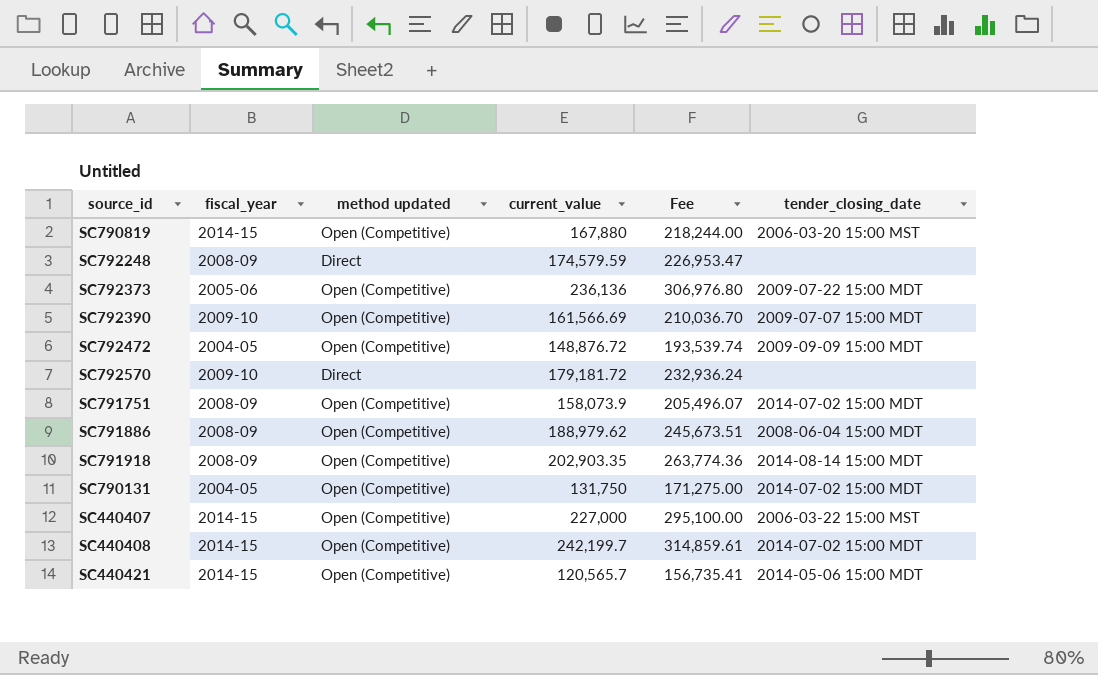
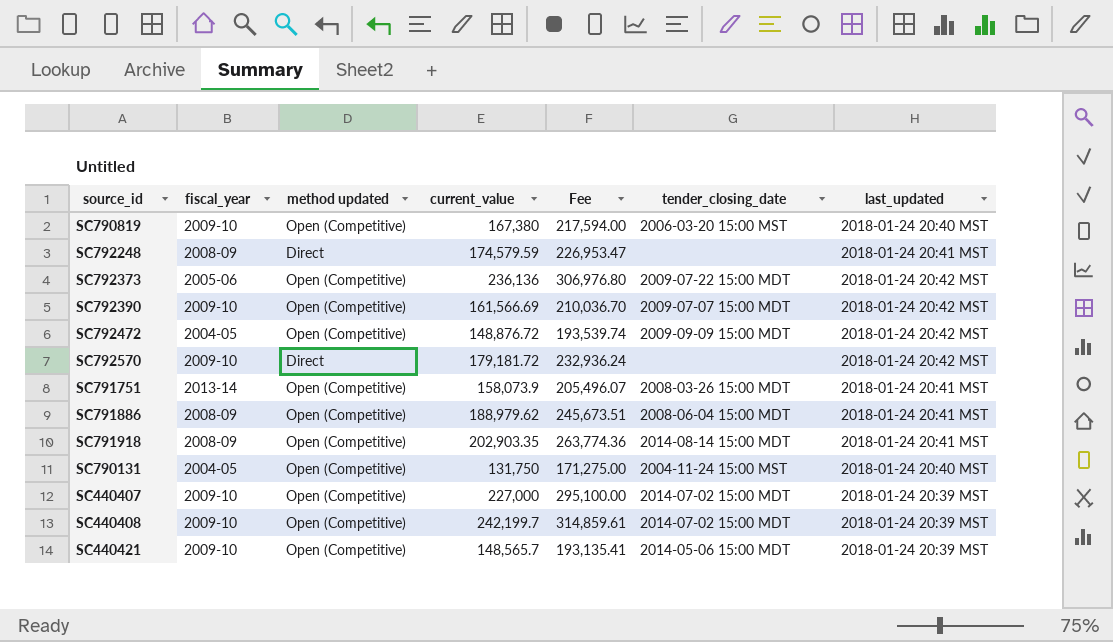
column last_updated | position: none -> 7
SC790819 | fiscal_year: 2014-15 -> 2009-10
SC790819 | current_value: 167,880 -> 167,380
SC790819 | Fee: 218,244.00 -> 217,594.00
SC791751 | fiscal_year: 2008-09 -> 2013-14
SC791751 | tender_closing_date: 2014-07-02 15:00 MDT -> 2008-03-26 15:00 MDT
SC790131 | tender_closing_date: 2014-07-02 15:00 MDT -> 2004-11-24 15:00 MST
SC440407 | fiscal_year: 2014-15 -> 2009-10
SC440407 | tender_closing_date: 2006-03-22 15:00 MST -> 2014-07-02 15:00 MDT
SC440408 | fiscal_year: 2014-15 -> 2009-10
SC440421 | fiscal_year: 2014-15 -> 2009-10
SC440421 | current_value: 120,565.7 -> 148,565.7
SC440421 | Fee: 156,735.41 -> 193,135.41

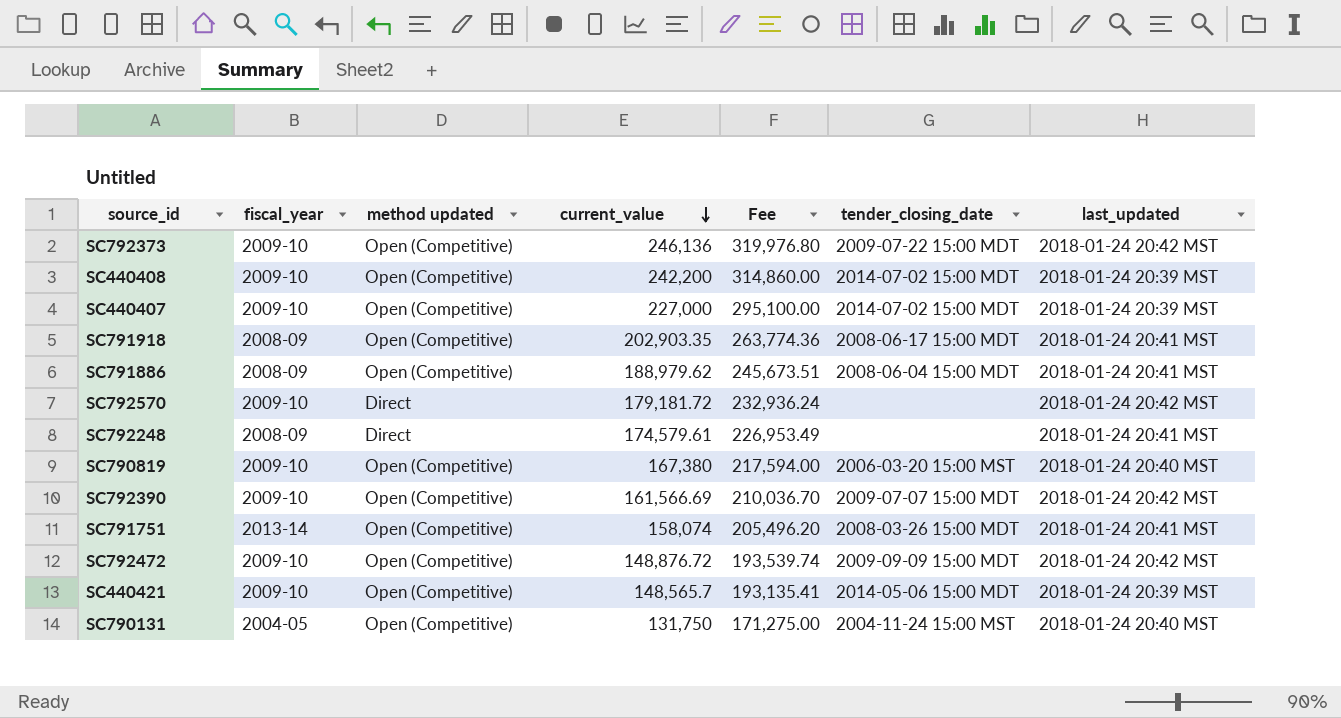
row order: none -> current_value descending
SC792373 | fiscal_year: 2005-06 -> 2009-10
SC792373 | current_value: 236,136 -> 246,136
SC792373 | Fee: 306,976.80 -> 319,976.80
SC440408 | current_value: 242,199.7 -> 242,200
SC440408 | Fee: 314,859.61 -> 314,860.00
SC791918 | tender_closing_date: 2014-08-14 15:00 MDT -> 2008-06-17 15:00 MDT
SC792248 | current_value: 174,579.59 -> 174,579.61
SC792248 | Fee: 226,953.47 -> 226,953.49
SC791751 | current_value: 158,073.9 -> 158,074
SC791751 | Fee: 205,496.07 -> 205,496.20
SC792472 | fiscal_year: 2004-05 -> 2009-10

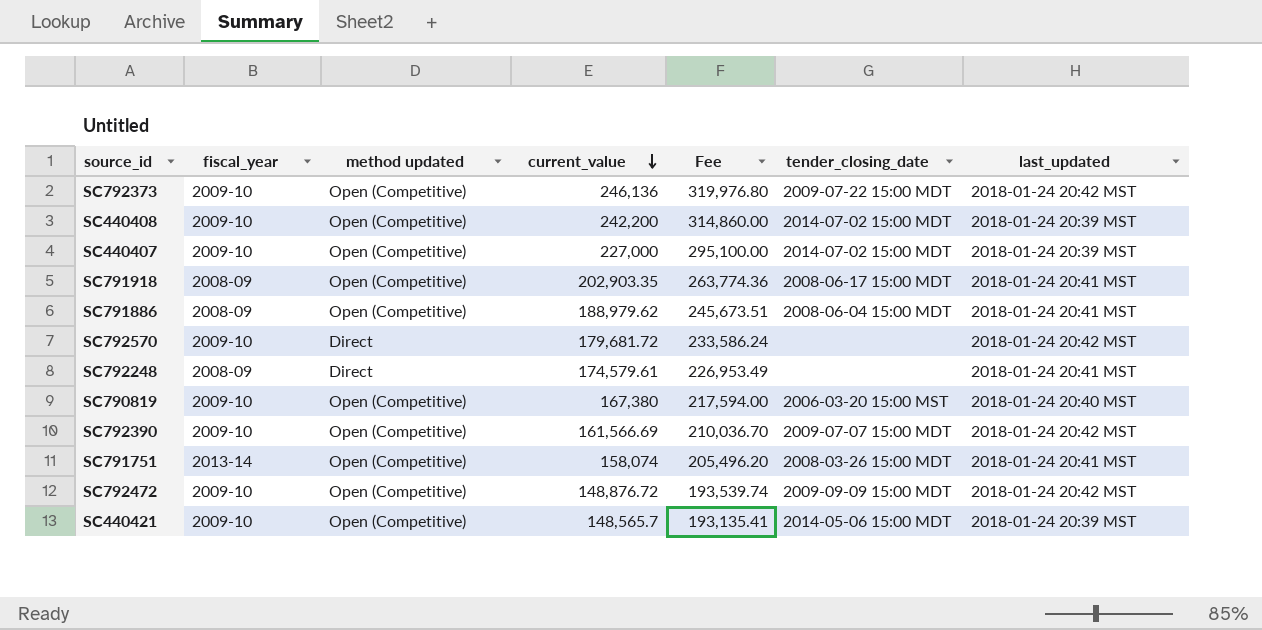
row SC790131: 2004-05 | Open (Competitive) | 131,750 | 171,275.00 | 2004-11-24 15:00 MST | 2018-01-24 20:40 MST -> none
SC792570 | current_value: 179,181.72 -> 179,681.72
SC792570 | Fee: 232,936.24 -> 233,586.24

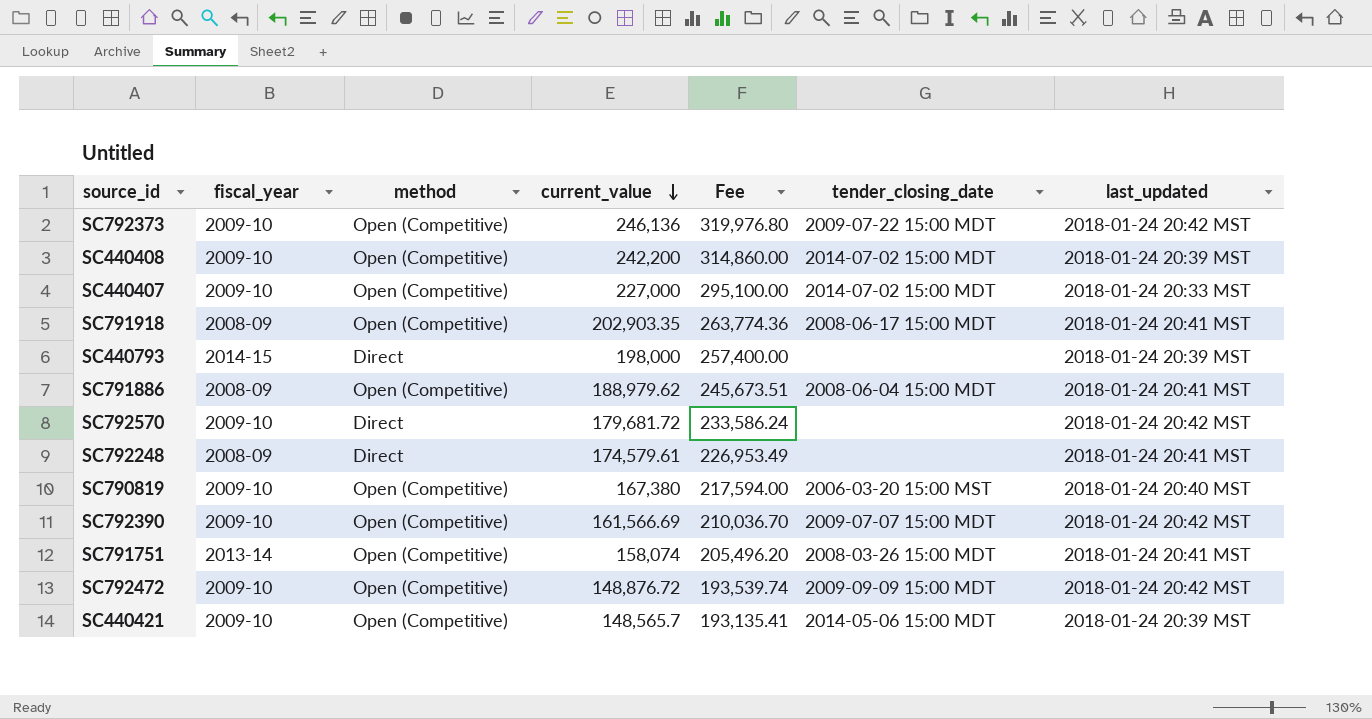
column name: method updated -> method
SC440407 | last_updated: 2018-01-24 20:39 MST -> 2018-01-24 20:33 MST
row SC440793: none -> 2014-15 | Direct | 198,000 | 257,400.00 | none | 2018-01-24 20:39 MST

